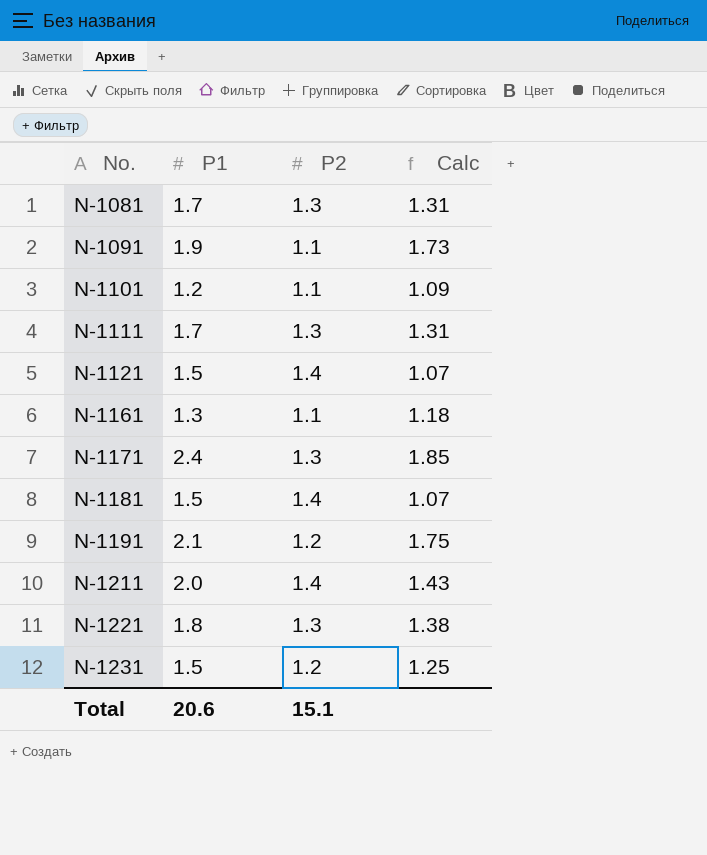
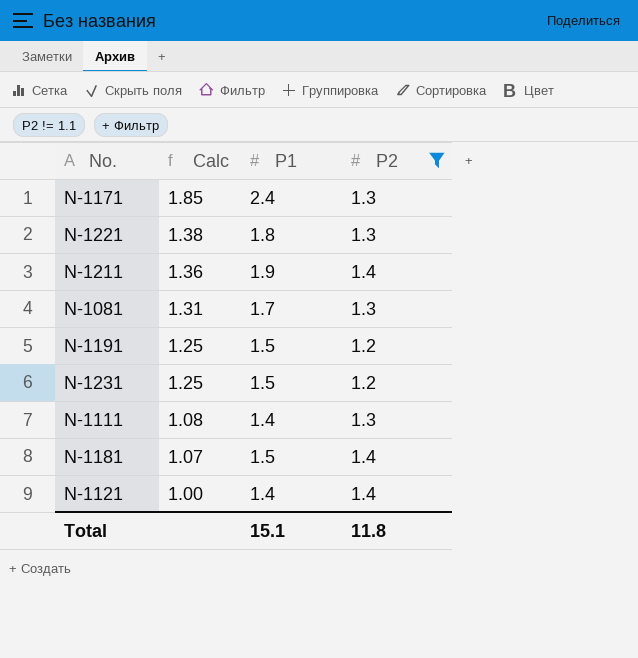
filter: none -> P2 != 1.1
row order: No. ascending -> Calc descending
column Calc | position: 4 -> 2
N-1211 | Calc: 1.43 -> 1.36
N-1211 | P1: 2.0 -> 1.9
N-1191 | Calc: 1.75 -> 1.25
N-1191 | P1: 2.1 -> 1.5
N-1111 | Calc: 1.31 -> 1.08
N-1111 | P1: 1.7 -> 1.4
N-1121 | Calc: 1.07 -> 1.00
N-1121 | P1: 1.5 -> 1.4
Total | P1: 20.6 -> 15.1
Total | P2: 15.1 -> 11.8

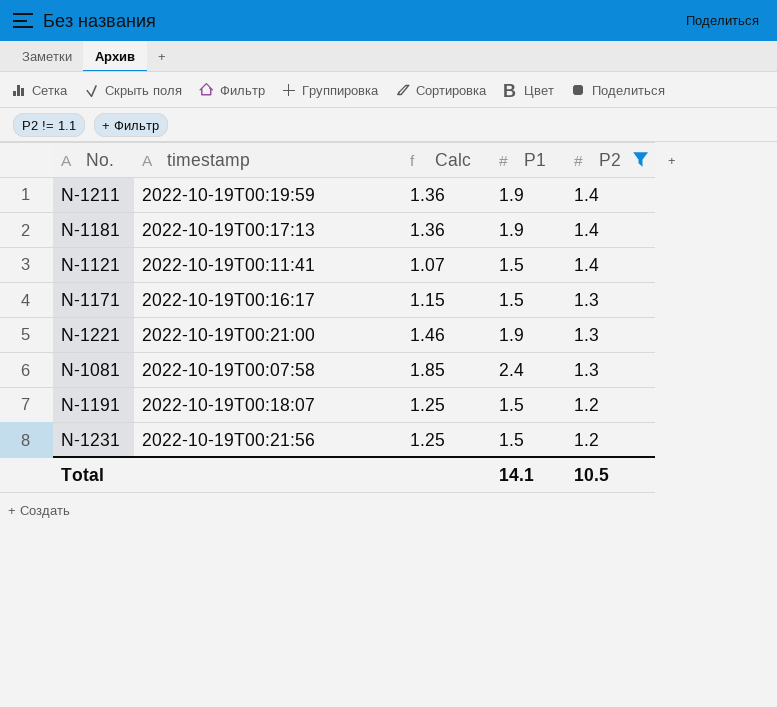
row order: Calc descending -> P2 descending
column timestamp | position: none -> 2
row N-1111: 1.08 | 1.4 | 1.3 -> none
N-1181 | Calc: 1.07 -> 1.36
N-1181 | P1: 1.5 -> 1.9
N-1121 | Calc: 1.00 -> 1.07
N-1121 | P1: 1.4 -> 1.5
N-1171 | Calc: 1.85 -> 1.15
N-1171 | P1: 2.4 -> 1.5
N-1221 | Calc: 1.38 -> 1.46
N-1221 | P1: 1.8 -> 1.9
N-1081 | Calc: 1.31 -> 1.85
N-1081 | P1: 1.7 -> 2.4
Total | P1: 15.1 -> 14.1
Total | P2: 11.8 -> 10.5

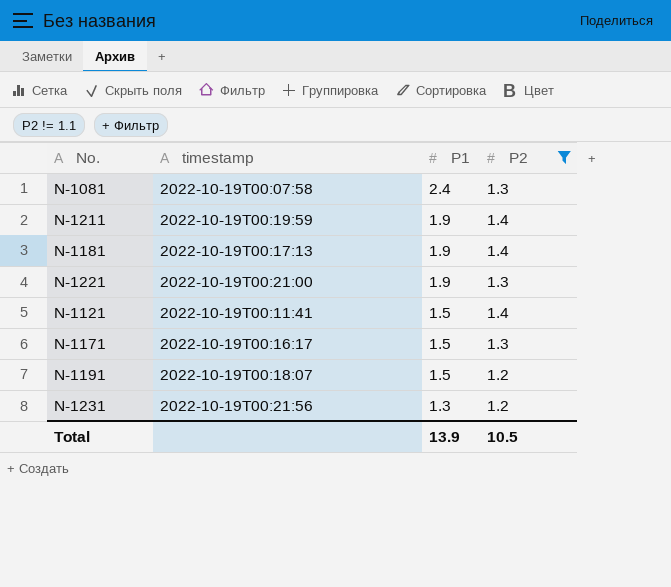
row order: P2 descending -> P1 descending
column Calc | formula: [P1] / [P2] -> none
N-1231 | P1: 1.5 -> 1.3
Total | P1: 14.1 -> 13.9

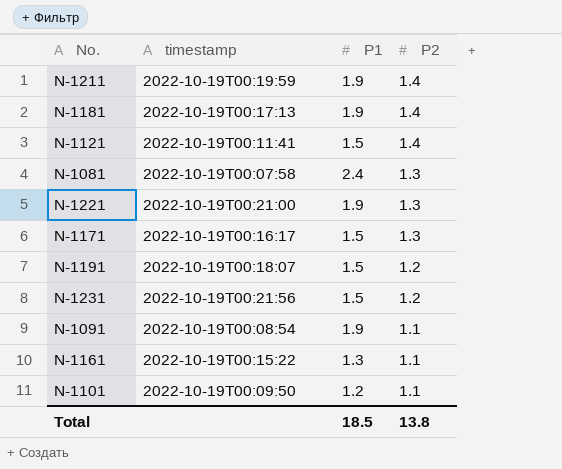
filter: P2 != 1.1 -> none
row order: P1 descending -> P2 descending
N-1231 | P1: 1.3 -> 1.5
Total | P1: 13.9 -> 18.5
Total | P2: 10.5 -> 13.8

